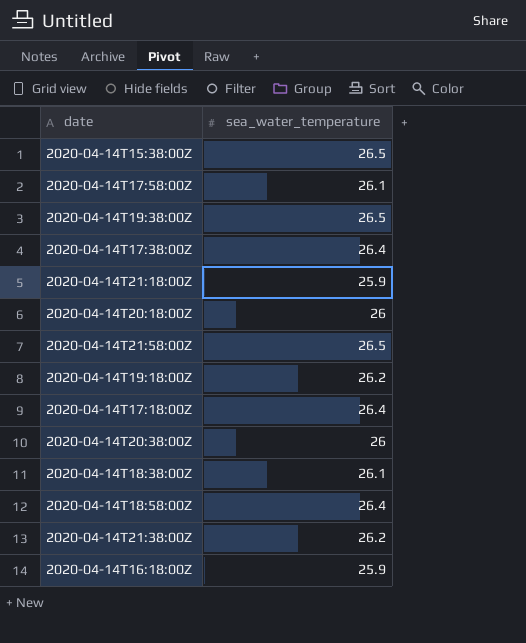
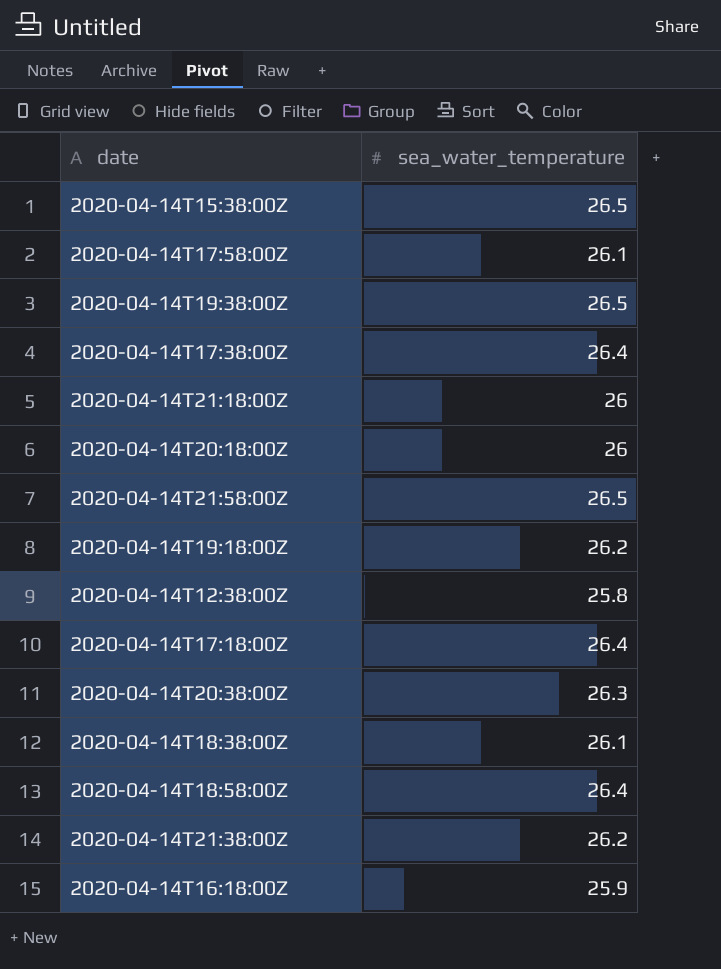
2020-04-14T21:18:00Z | sea_water_temperature: 25.9 -> 26
row 2020-04-14T12:38:00Z: none -> 25.8
2020-04-14T20:38:00Z | sea_water_temperature: 26 -> 26.3

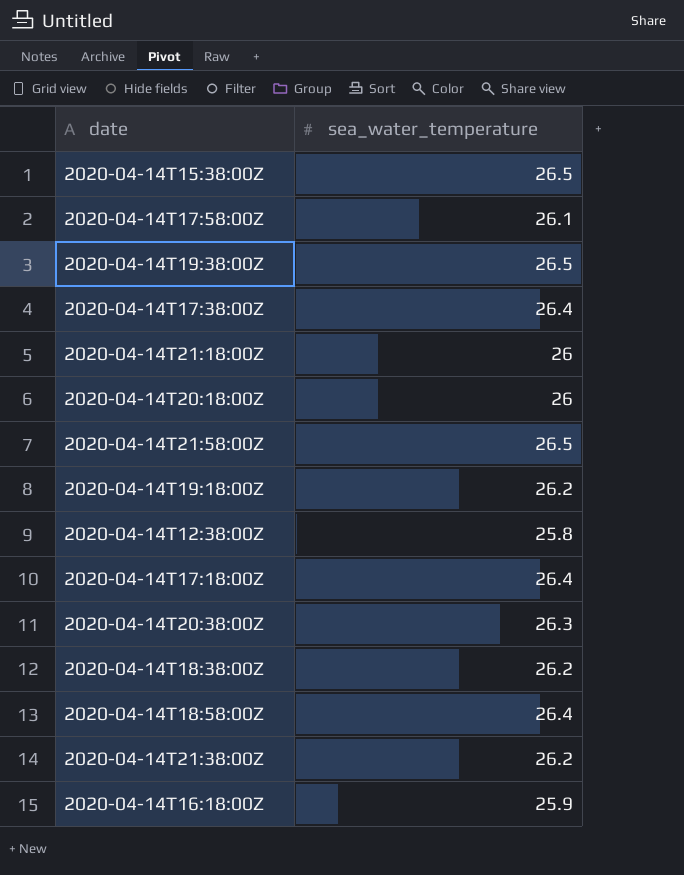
2020-04-14T18:38:00Z | sea_water_temperature: 26.1 -> 26.2

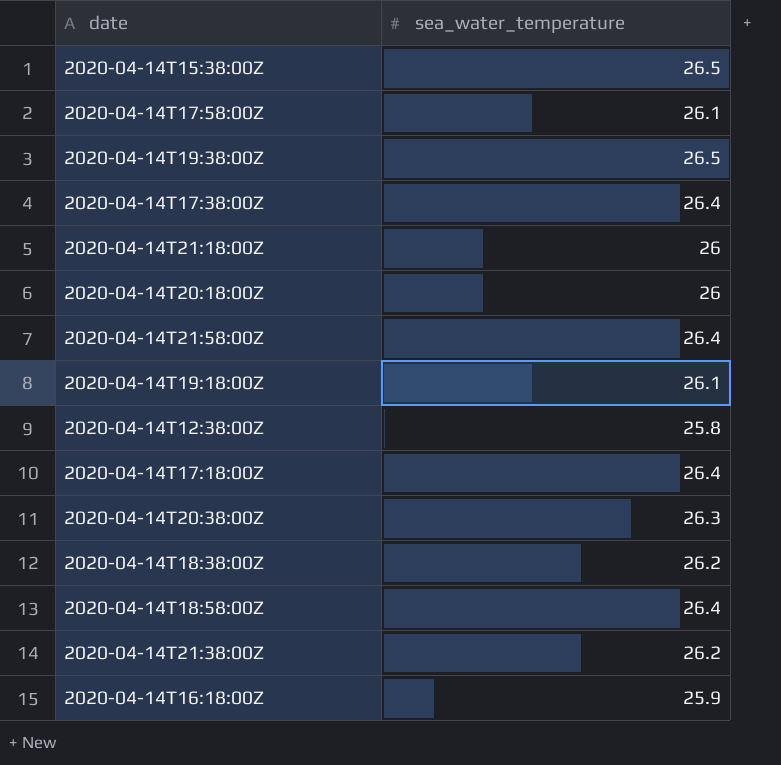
2020-04-14T21:58:00Z | sea_water_temperature: 26.5 -> 26.4
2020-04-14T19:18:00Z | sea_water_temperature: 26.2 -> 26.1

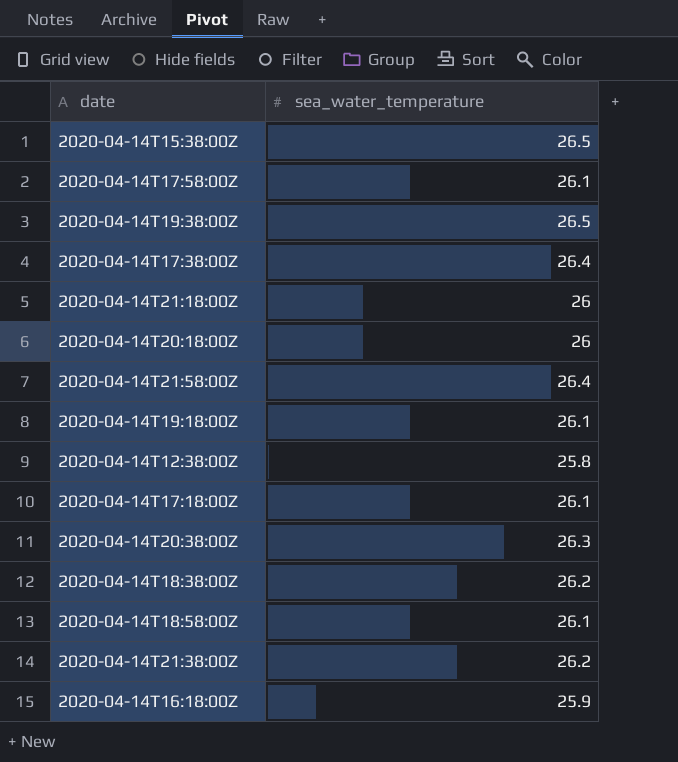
2020-04-14T17:18:00Z | sea_water_temperature: 26.4 -> 26.1
2020-04-14T18:58:00Z | sea_water_temperature: 26.4 -> 26.1

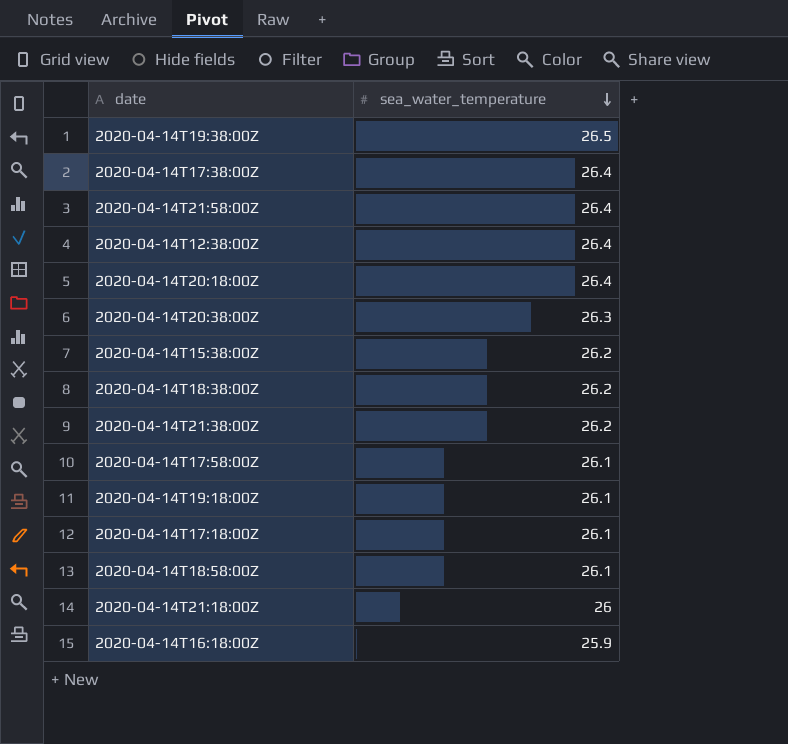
row order: none -> sea_water_temperature descending
2020-04-14T12:38:00Z | sea_water_temperature: 25.8 -> 26.4
2020-04-14T20:18:00Z | sea_water_temperature: 26 -> 26.4
2020-04-14T15:38:00Z | sea_water_temperature: 26.5 -> 26.2

